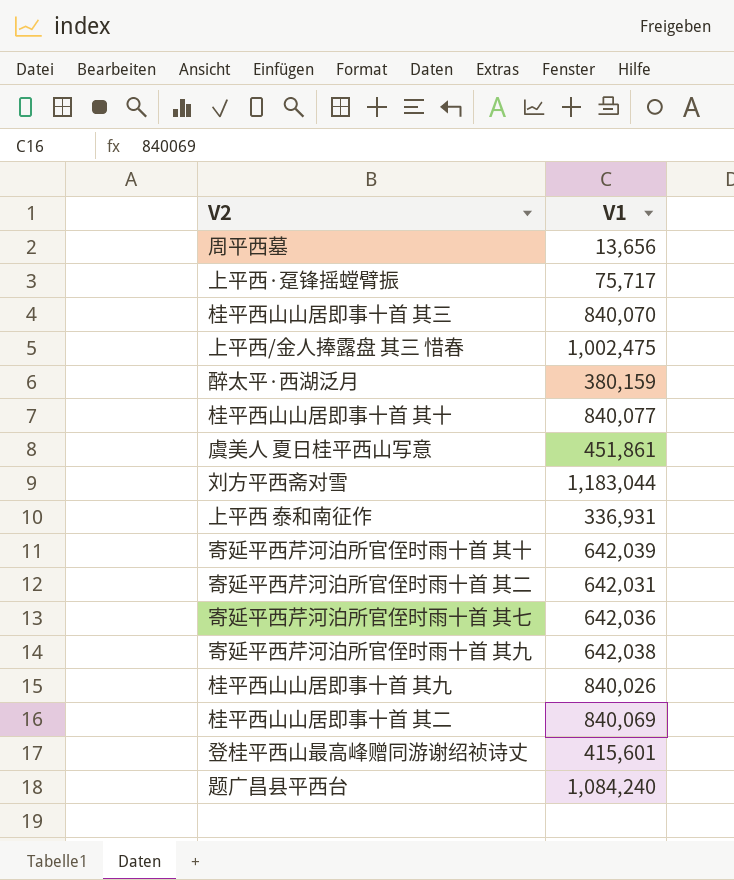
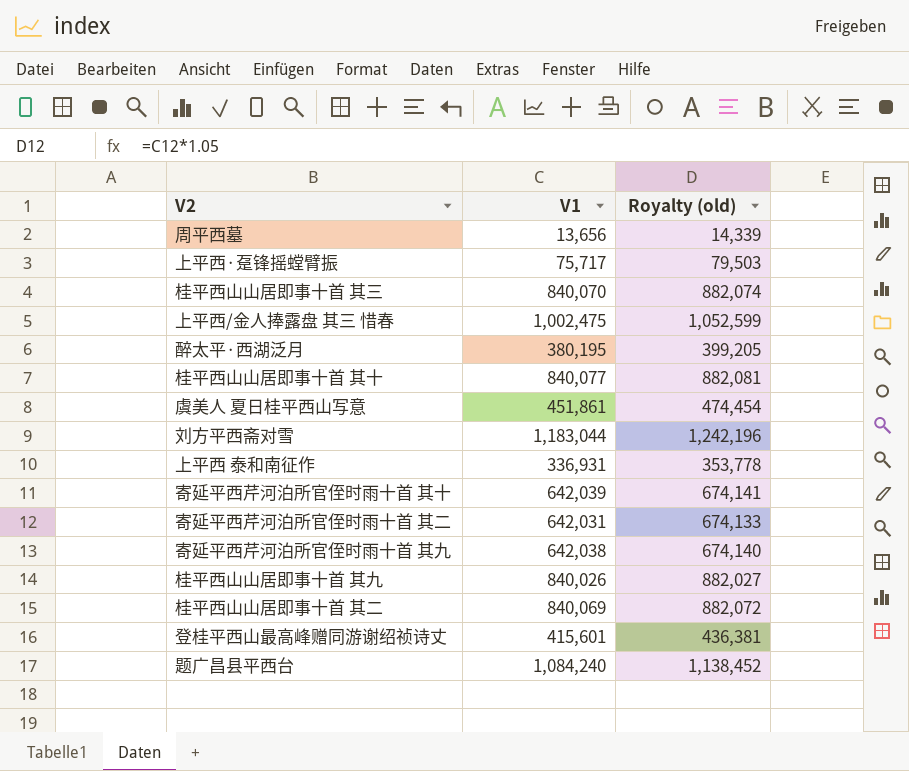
column Royalty (old) | formula: none -> [V1] * 1.05
row 寄延平西芹河泊所官侄时雨十首 其七: 642,036 -> none
醉太平·西湖泛月 | V1: 380,159 -> 380,195

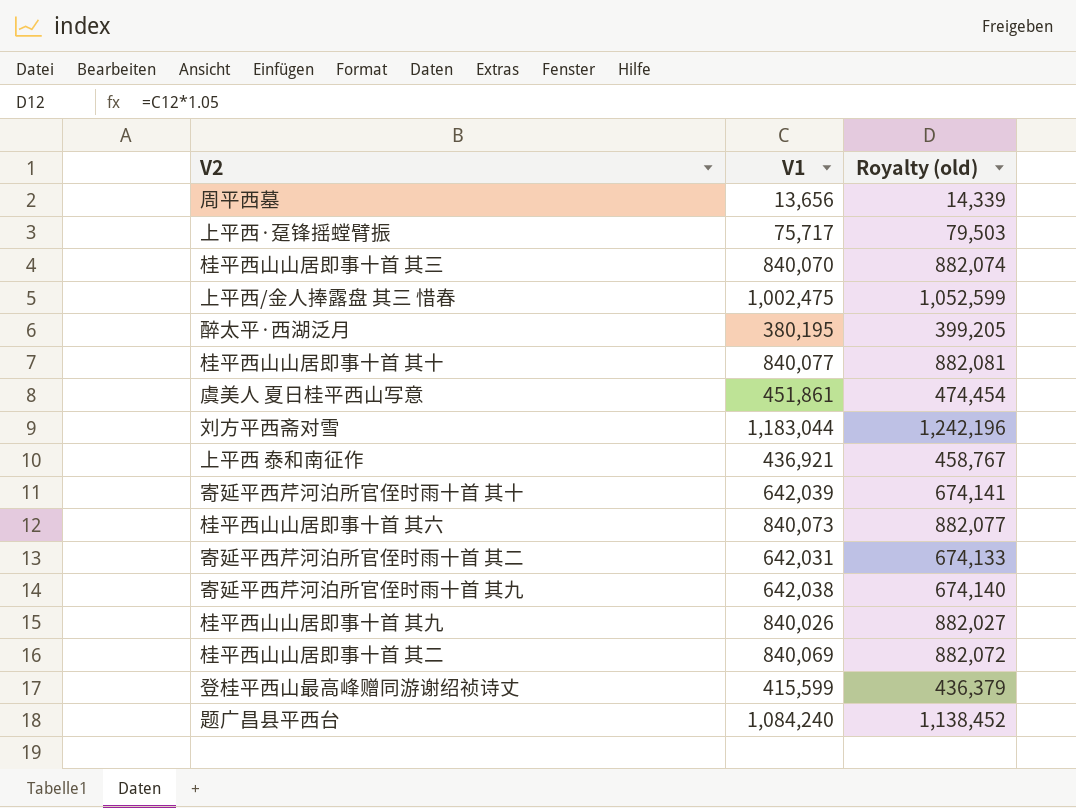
上平西 泰和南征作 | V1: 336,931 -> 436,921
上平西 泰和南征作 | Royalty (old): 353,778 -> 458,767
row 桂平西山山居即事十首 其六: none -> 840,073 | 882,077
登桂平西山最高峰赠同游谢绍祯诗丈 | V1: 415,601 -> 415,599
登桂平西山最高峰赠同游谢绍祯诗丈 | Royalty (old): 436,381 -> 436,379

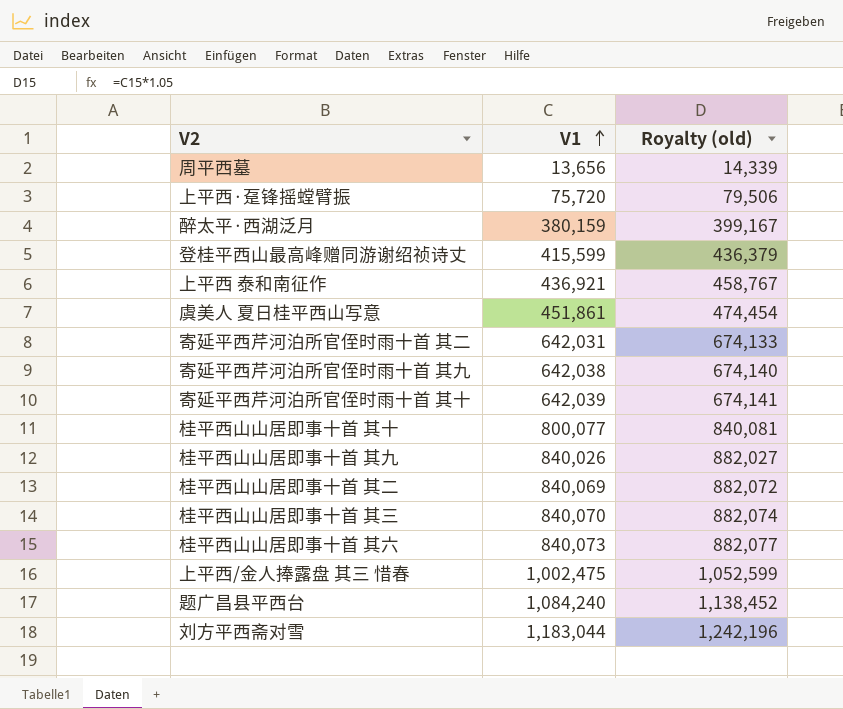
row order: none -> V1 ascending
上平西·趸锋摇螳臂振 | V1: 75,717 -> 75,720
上平西·趸锋摇螳臂振 | Royalty (old): 79,503 -> 79,506
醉太平·西湖泛月 | V1: 380,195 -> 380,159
醉太平·西湖泛月 | Royalty (old): 399,205 -> 399,167
桂平西山山居即事十首 其十 | V1: 840,077 -> 800,077
桂平西山山居即事十首 其十 | Royalty (old): 882,081 -> 840,081

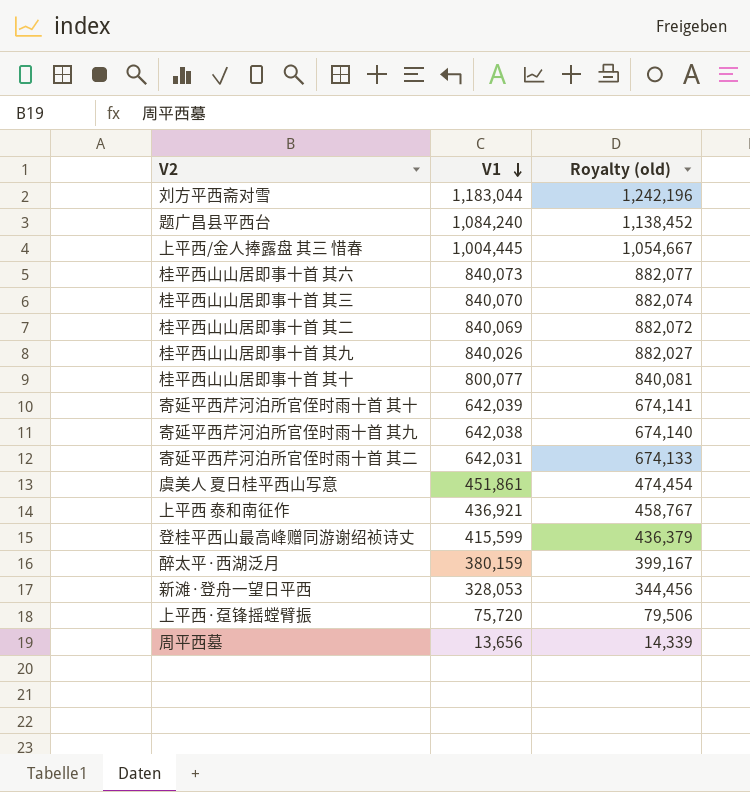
row order: V1 ascending -> V1 descending
上平西/金人捧露盘 其三 惜春 | V1: 1,002,475 -> 1,004,445
上平西/金人捧露盘 其三 惜春 | Royalty (old): 1,052,599 -> 1,054,667
row 新滩·登舟一望日平西: none -> 328,053 | 344,456

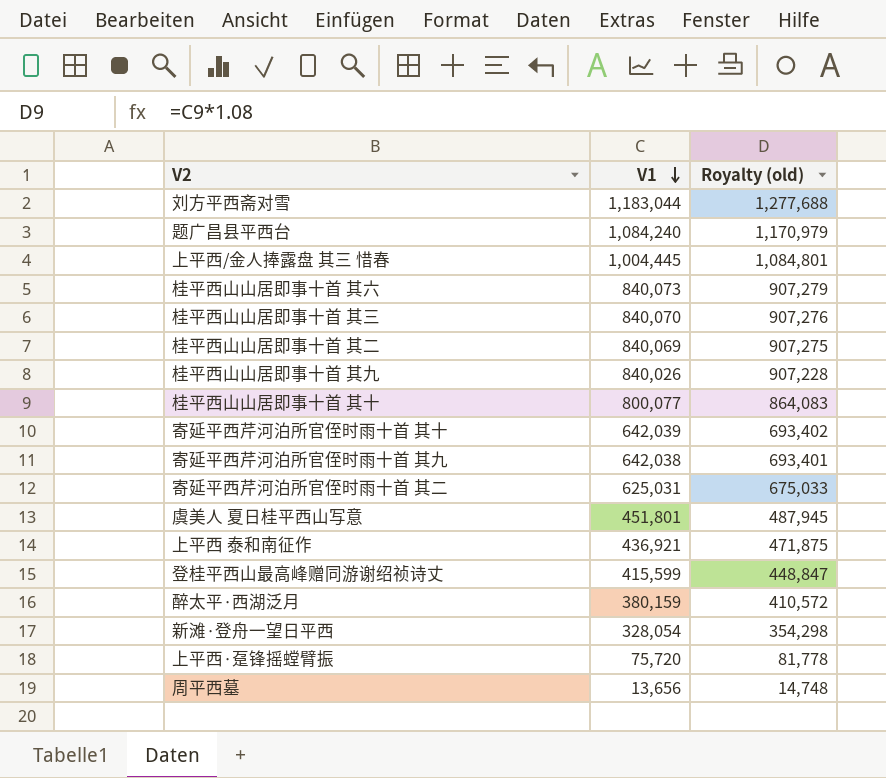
column Royalty (old) | formula: [V1] * 1.05 -> [V1] * 1.08
寄延平西芹河泊所官侄时雨十首 其二 | V1: 642,031 -> 625,031
虞美人 夏日桂平西山写意 | V1: 451,861 -> 451,801
新滩·登舟一望日平西 | V1: 328,053 -> 328,054

